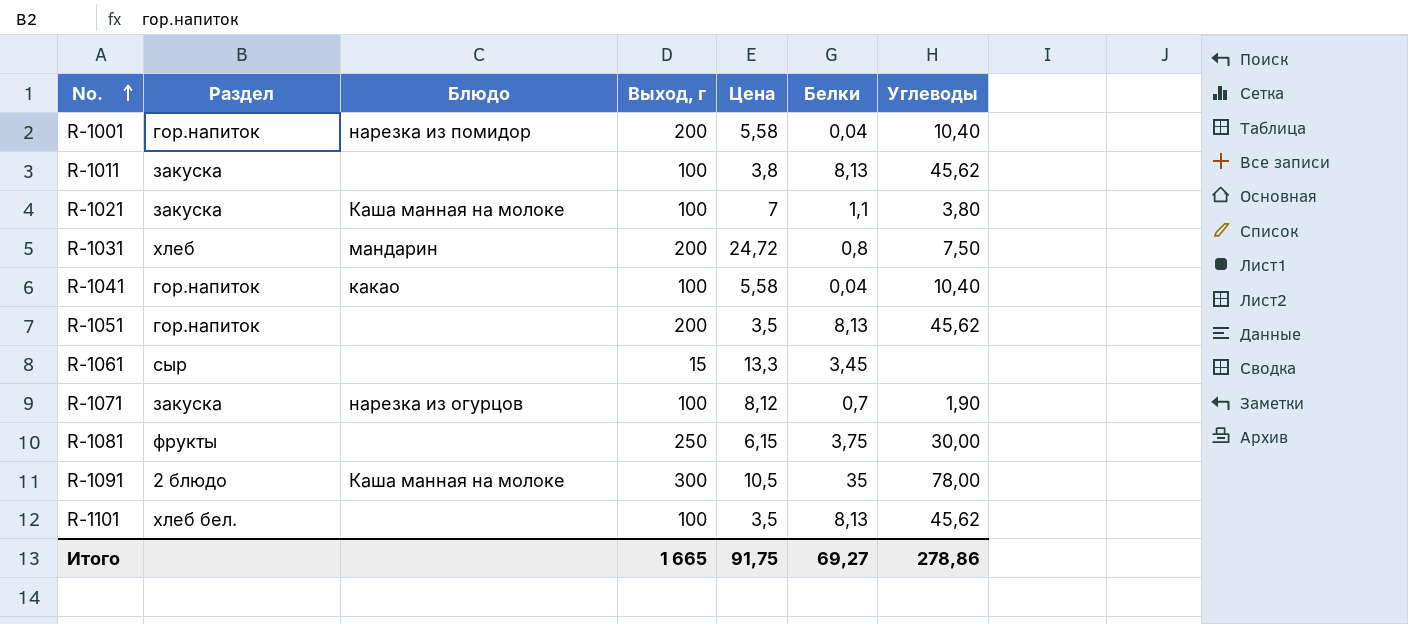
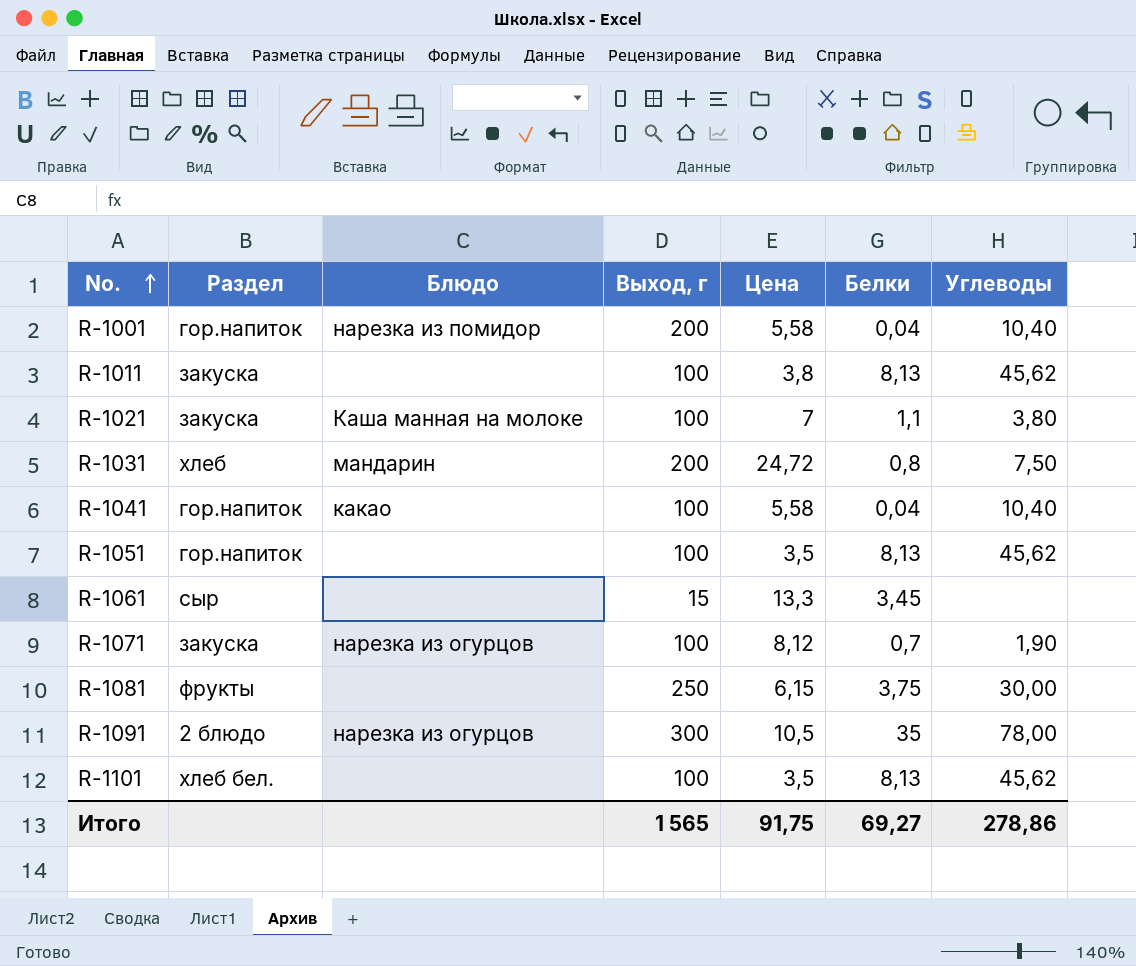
R-1051 | Выход, г: 200 -> 100
R-1091 | Блюдо: Каша манная на молоке -> нарезка из огурцов
Итого | Выход, г: 1 665 -> 1 565

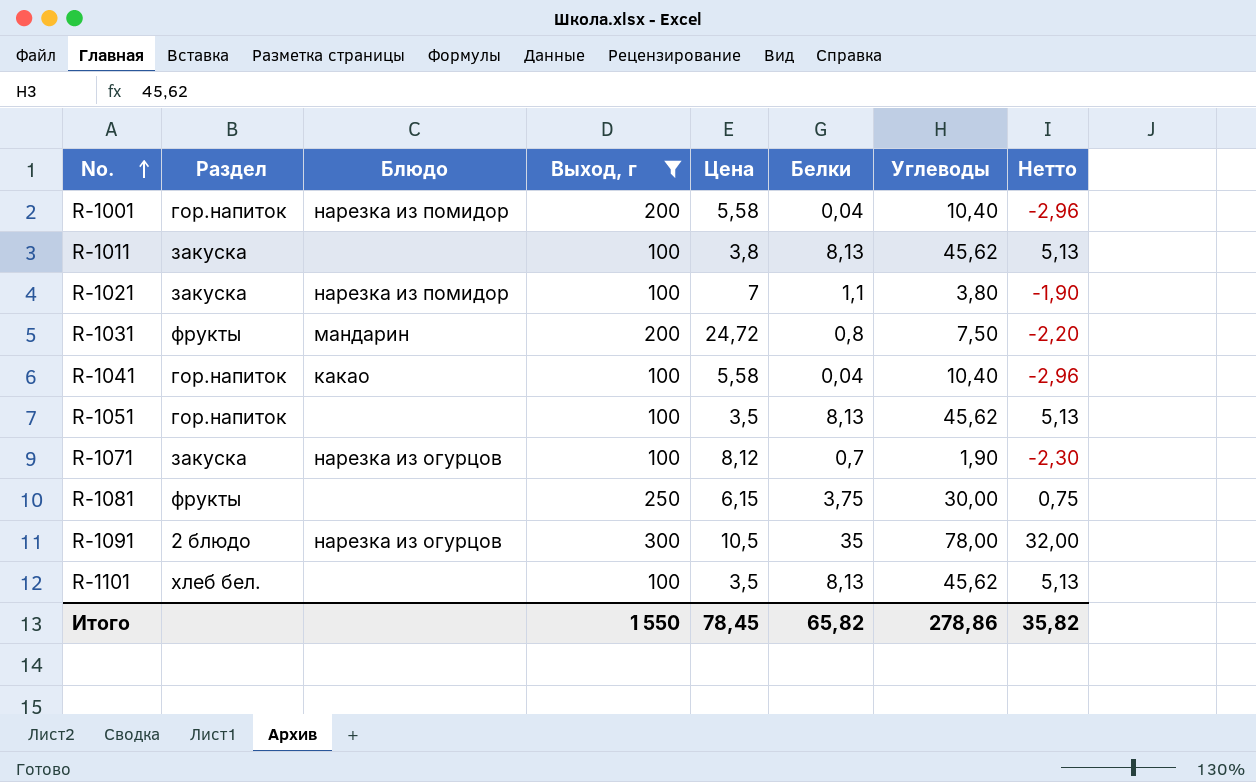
filter: none -> Выход, г != 15
column Нетто | formula: none -> [Белки] - 3
R-1021 | Блюдо: Каша манная на молоке -> нарезка из помидор
R-1031 | Раздел: хлеб -> фрукты
Итого | Выход, г: 1 565 -> 1 550
Итого | Цена: 91,75 -> 78,45
Итого | Белки: 69,27 -> 65,82

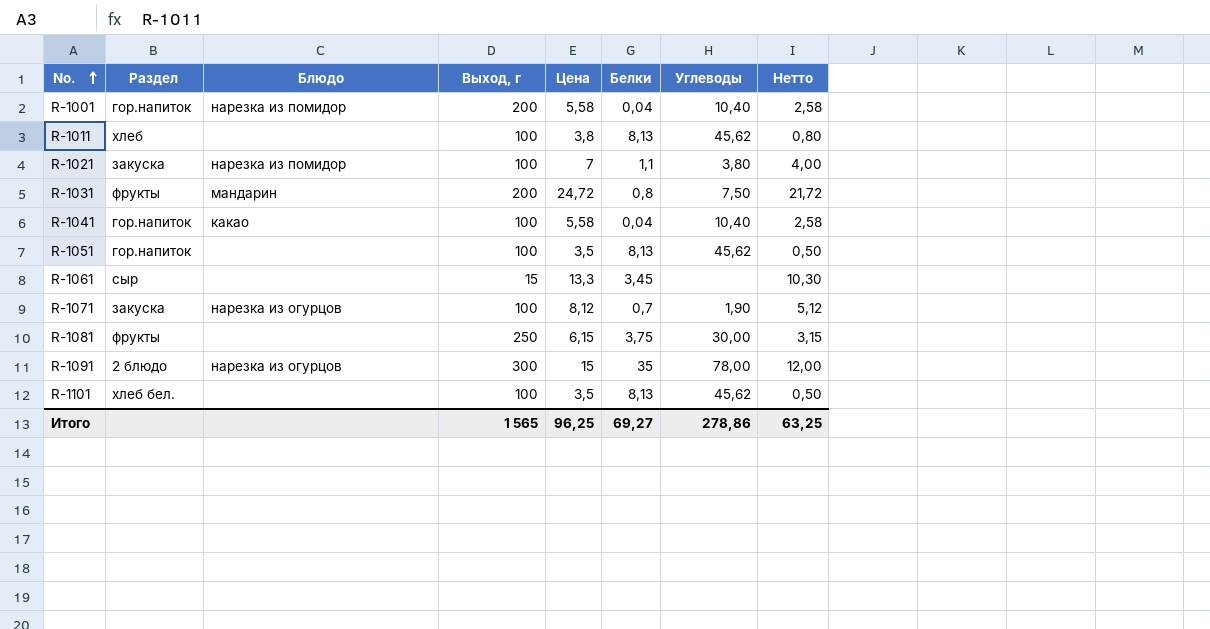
filter: Выход, г != 15 -> none
column Нетто | formula: [Белки] - 3 -> [Цена] - 3
R-1011 | Раздел: закуска -> хлеб
R-1091 | Цена: 10,5 -> 15
Итого | Выход, г: 1 550 -> 1 565
Итого | Цена: 78,45 -> 96,25
Итого | Белки: 65,82 -> 69,27
Итого | Нетто: 35,82 -> 63,25

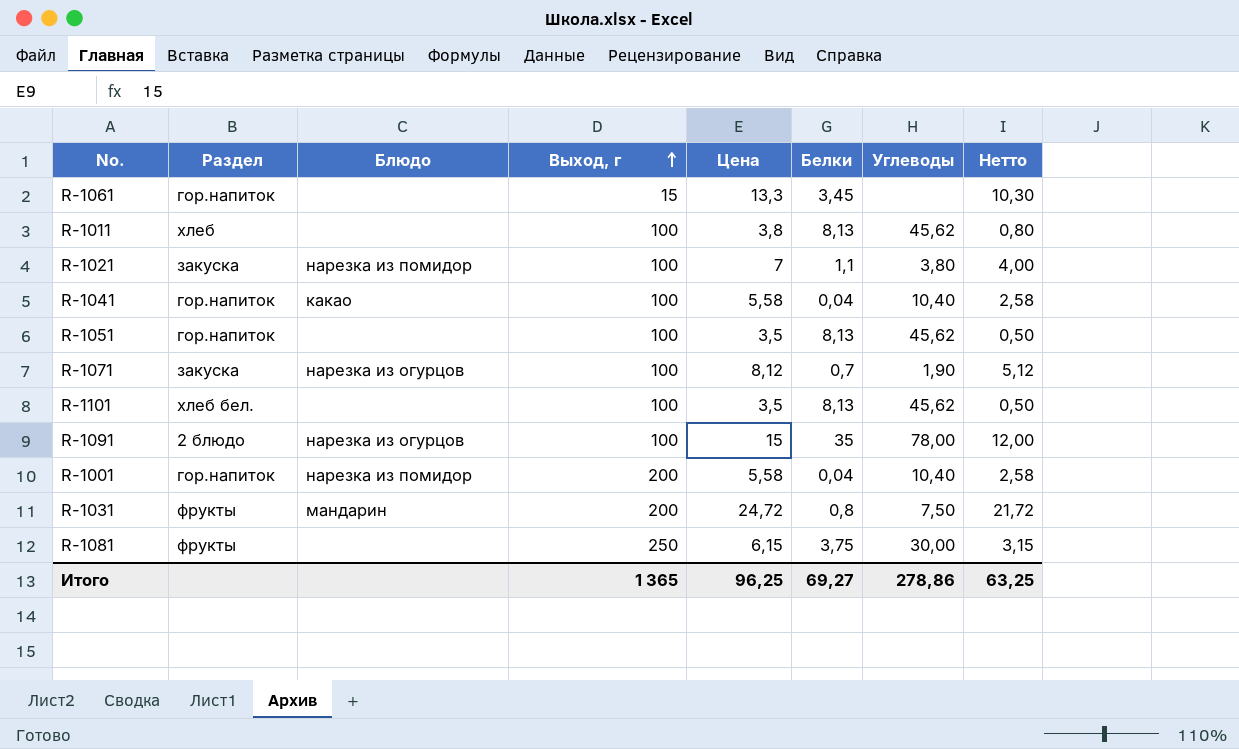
row order: No. ascending -> Выход, г ascending
R-1061 | Раздел: сыр -> гор.напиток
R-1091 | Выход, г: 300 -> 100
Итого | Выход, г: 1 565 -> 1 365

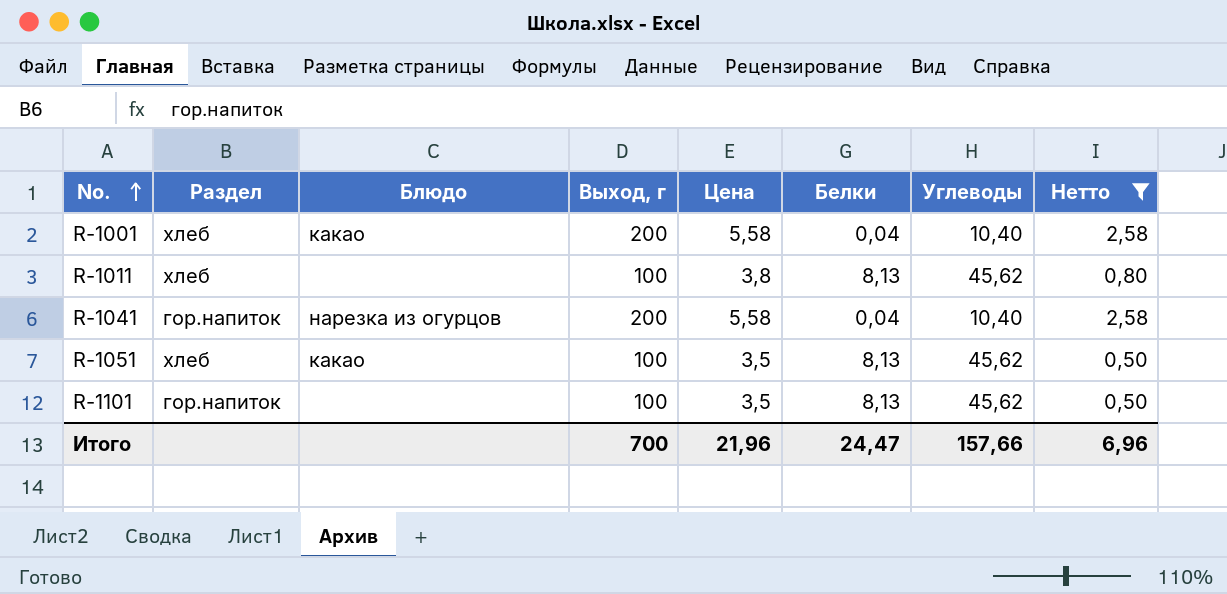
filter: none -> Нетто <= 2,58
row order: Выход, г ascending -> No. ascending
R-1001 | Раздел: гор.напиток -> хлеб
R-1001 | Блюдо: нарезка из помидор -> какао
R-1041 | Блюдо: какао -> нарезка из огурцов
R-1041 | Выход, г: 100 -> 200
R-1051 | Раздел: гор.напиток -> хлеб
R-1051 | Блюдо: none -> какао
R-1101 | Раздел: хлеб бел. -> гор.напиток
Итого | Выход, г: 1 365 -> 700
Итого | Цена: 96,25 -> 21,96
Итого | Белки: 69,27 -> 24,47
Итого | Углеводы: 278,86 -> 157,66
Итого | Нетто: 63,25 -> 6,96

